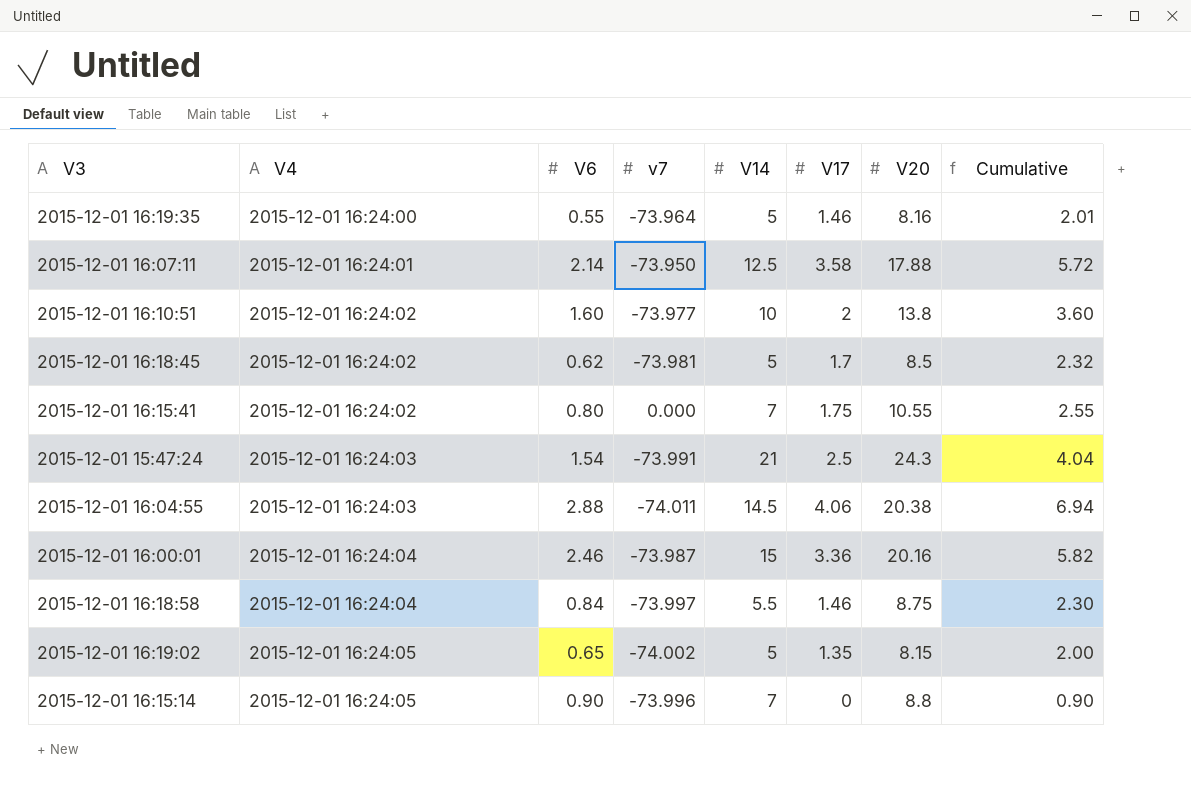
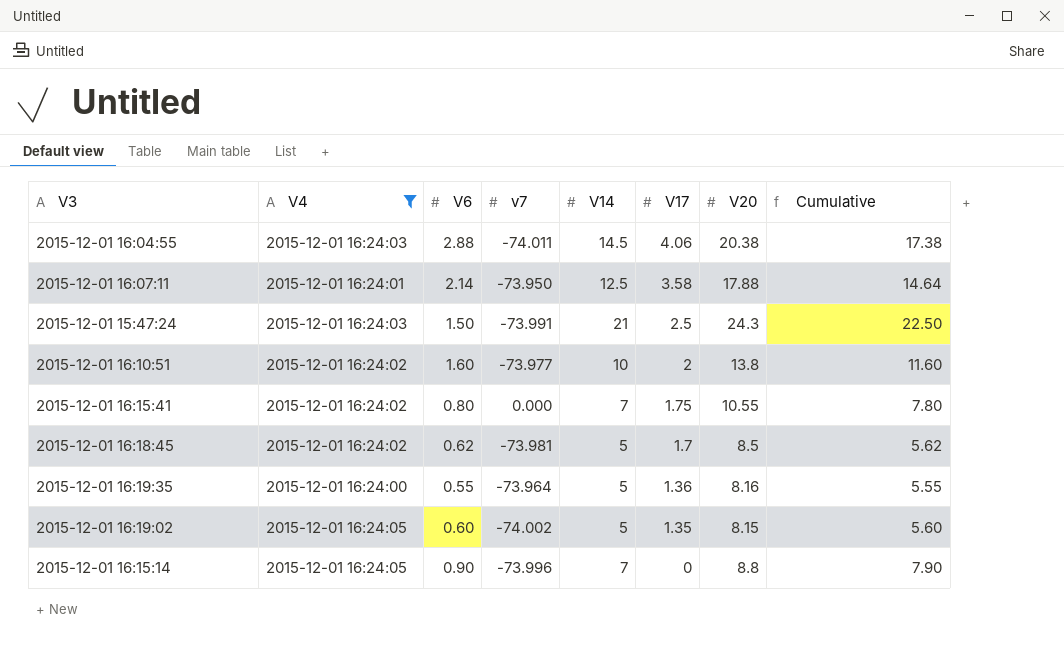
filter: none -> V4 != 2015-12-01 16:24:04
row order: V4 ascending -> V17 descending
column Cumulative | formula: [V6] + [V17] -> [V6] + [V14]
2015-12-01 15:47:24 | V6: 1.54 -> 1.50
2015-12-01 16:19:35 | V17: 1.46 -> 1.36
2015-12-01 16:19:02 | V6: 0.65 -> 0.60

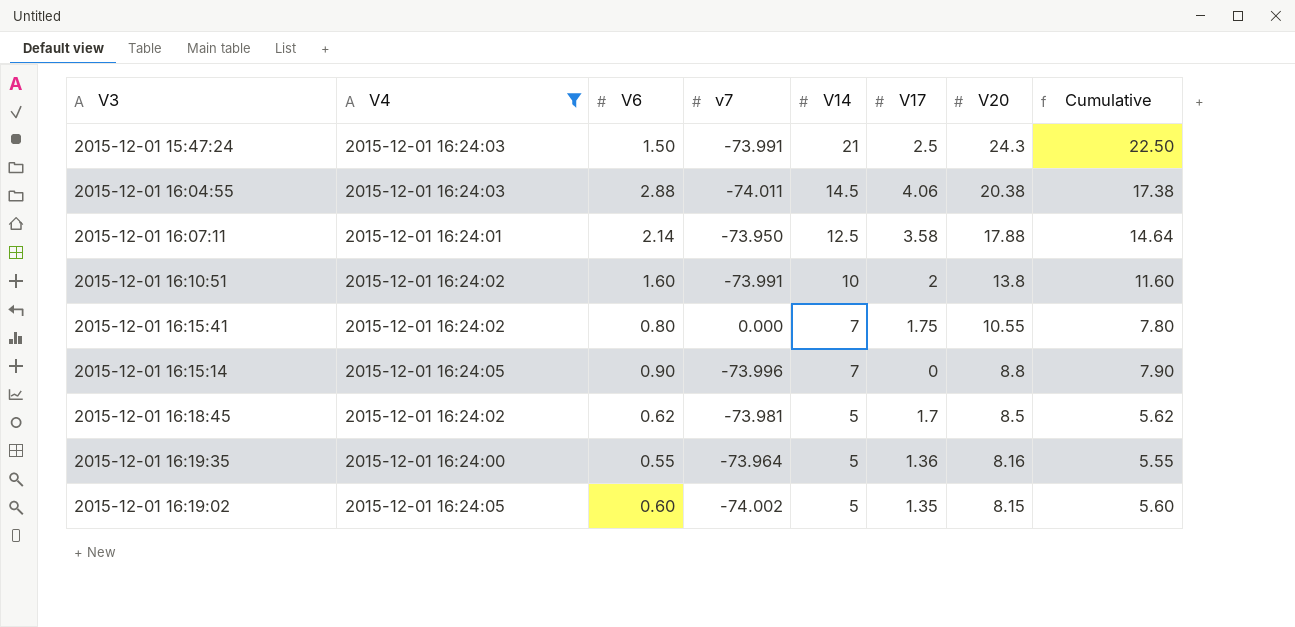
row order: V17 descending -> V14 descending
2015-12-01 16:10:51 | v7: -73.977 -> -73.991

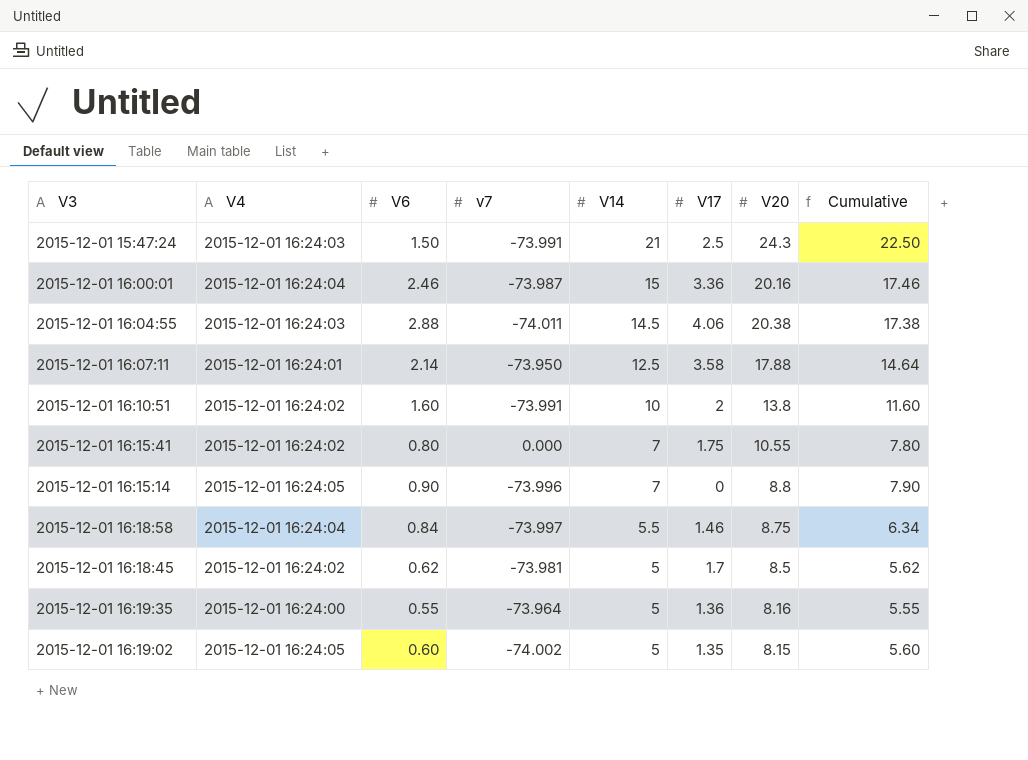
filter: V4 != 2015-12-01 16:24:04 -> none

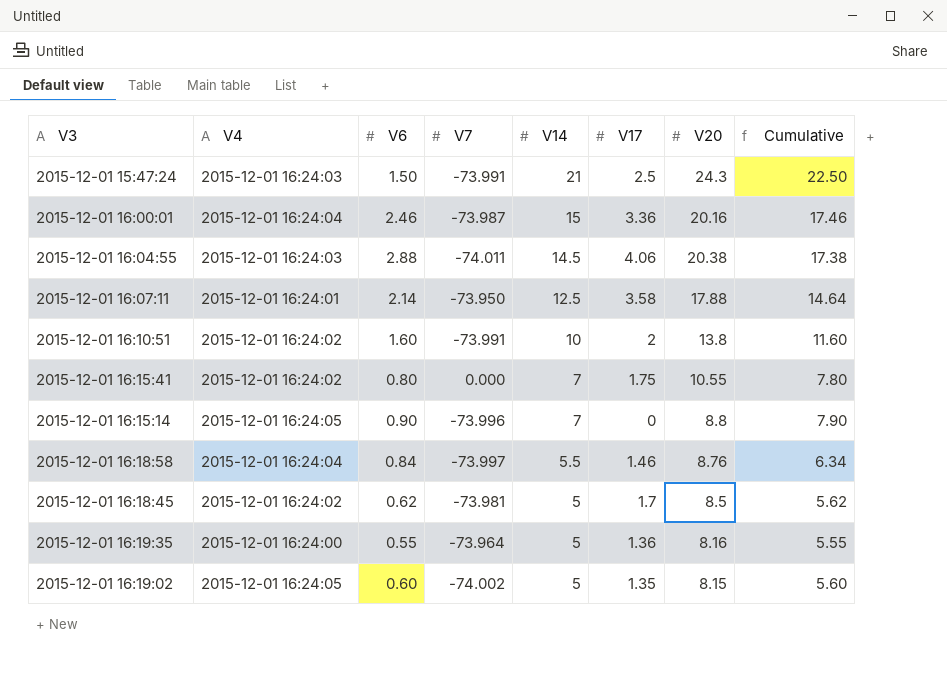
column name: v7 -> V7
2015-12-01 16:18:58 | V20: 8.75 -> 8.76

